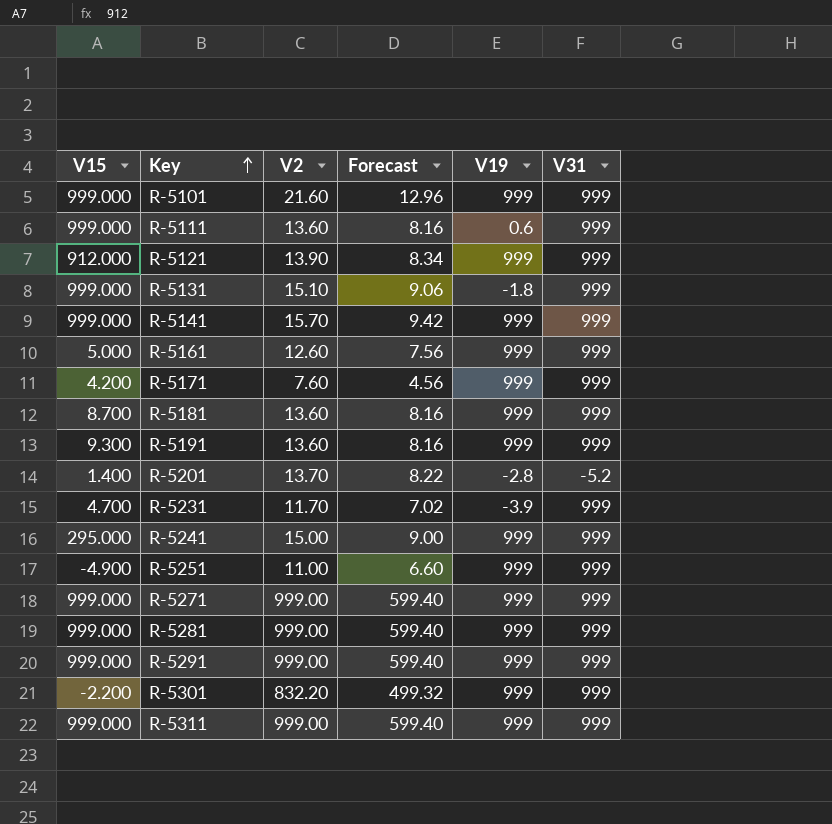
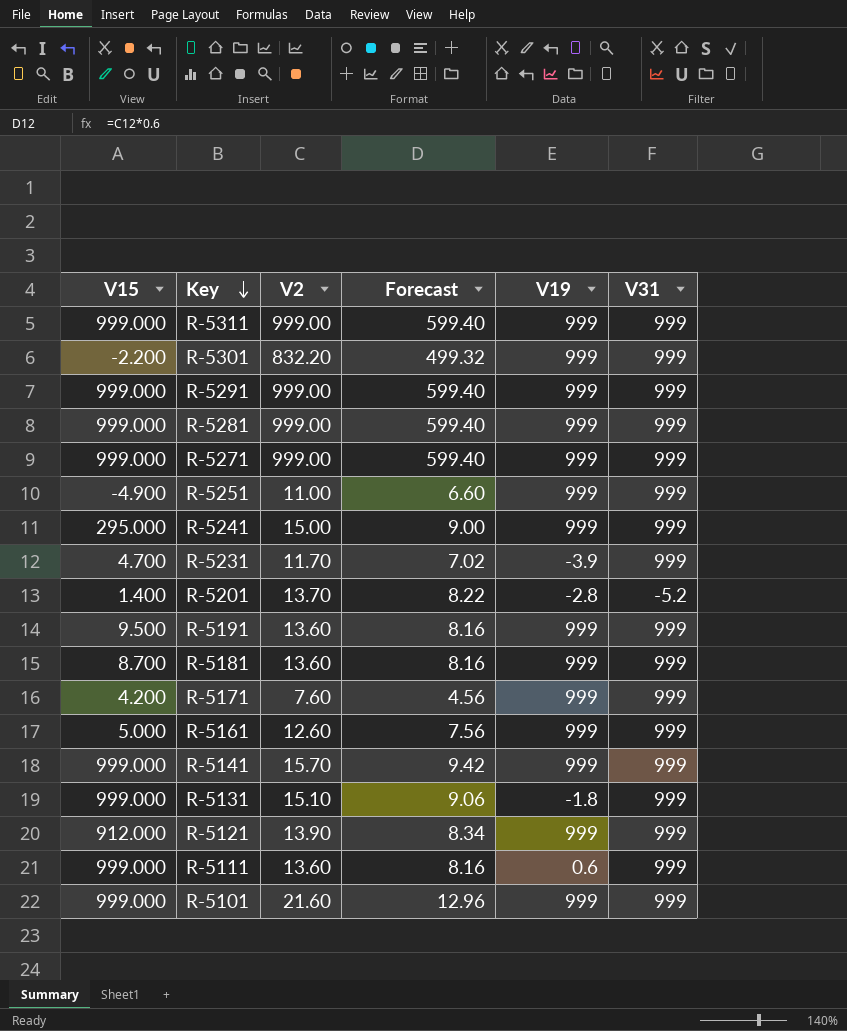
row order: Key ascending -> Key descending
R-5191 | V15: 9.300 -> 9.500

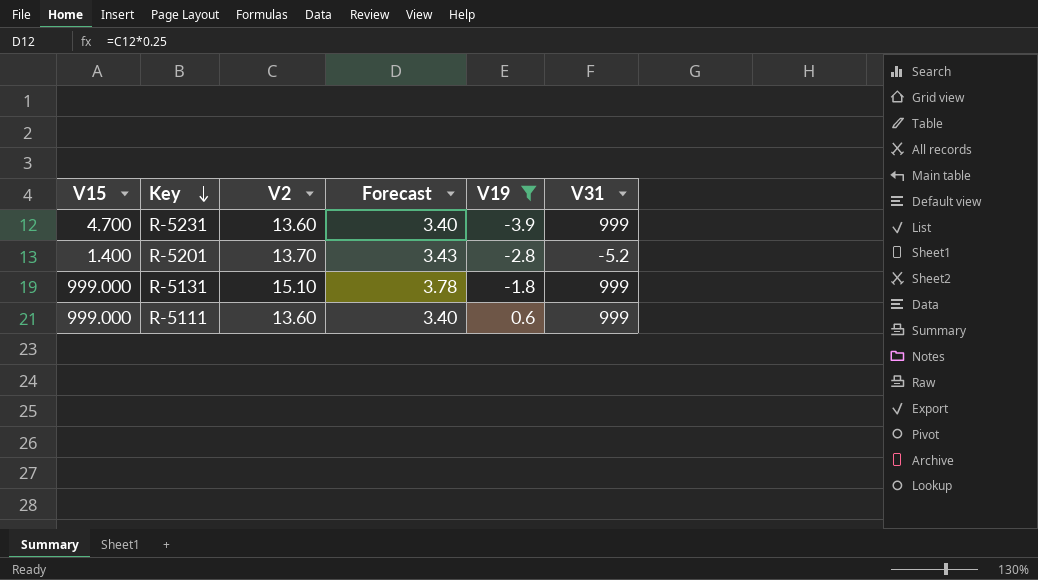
filter: none -> V19 != 999
column Forecast | formula: [V2] * 0.6 -> [V2] * 0.25
R-5231 | V2: 11.70 -> 13.60

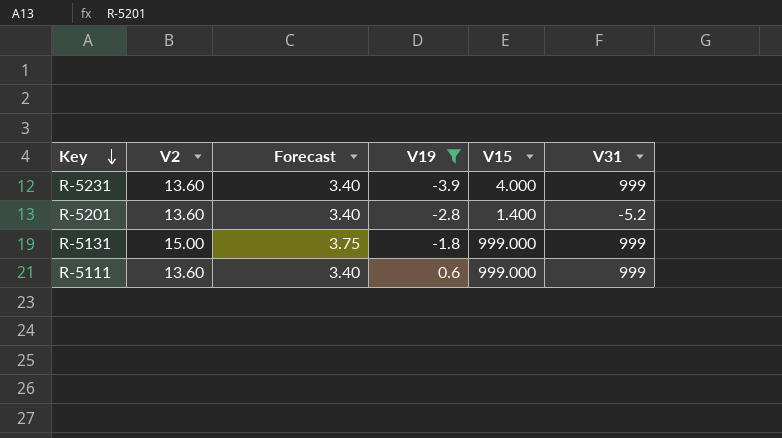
column V15 | position: 1 -> 5
R-5231 | V15: 4.700 -> 4.000
R-5201 | V2: 13.70 -> 13.60
R-5201 | Forecast: 3.43 -> 3.40
R-5131 | V2: 15.10 -> 15.00
R-5131 | Forecast: 3.78 -> 3.75

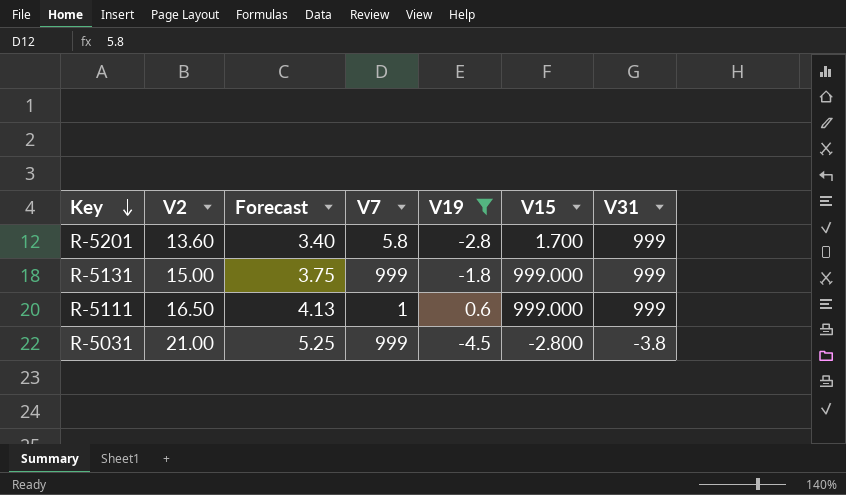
column V7 | position: none -> 4
row R-5231: 13.60 | 3.40 | -3.9 | 4.000 | 999 -> none
R-5201 | V15: 1.400 -> 1.700
R-5201 | V31: -5.2 -> 999
R-5111 | V2: 13.60 -> 16.50
R-5111 | Forecast: 3.40 -> 4.13
row R-5031: none -> 21.00 | 5.25 | 999 | -4.5 | -2.800 | -3.8

